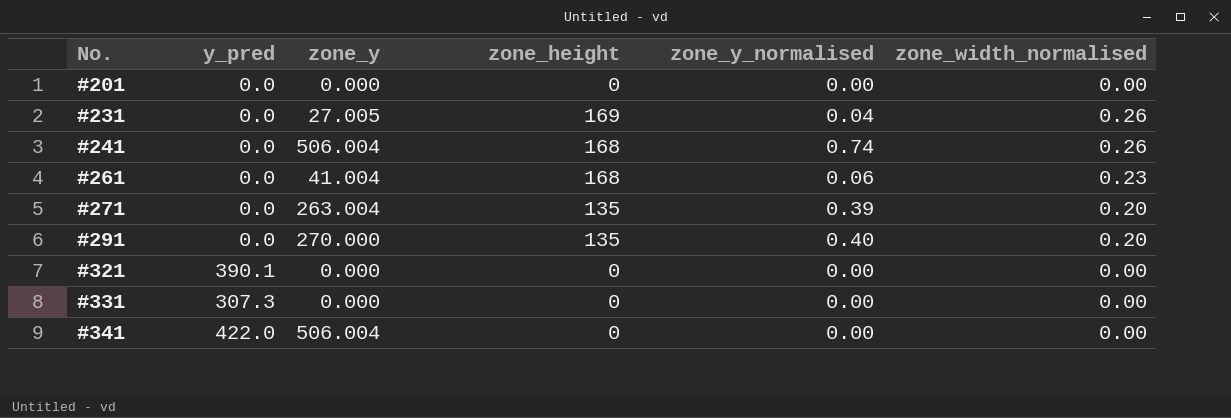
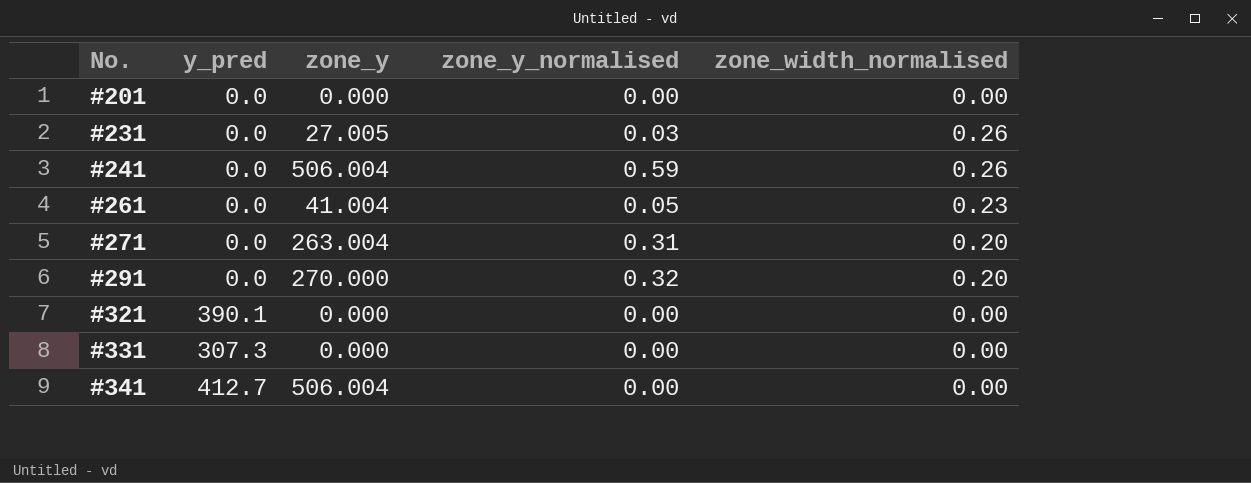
column zone_height | position: 4 -> none
#231 | zone_y_normalised: 0.04 -> 0.03
#241 | zone_y_normalised: 0.74 -> 0.59
#261 | zone_y_normalised: 0.06 -> 0.05
#271 | zone_y_normalised: 0.39 -> 0.31
#291 | zone_y_normalised: 0.40 -> 0.32
#341 | y_pred: 422.0 -> 412.7

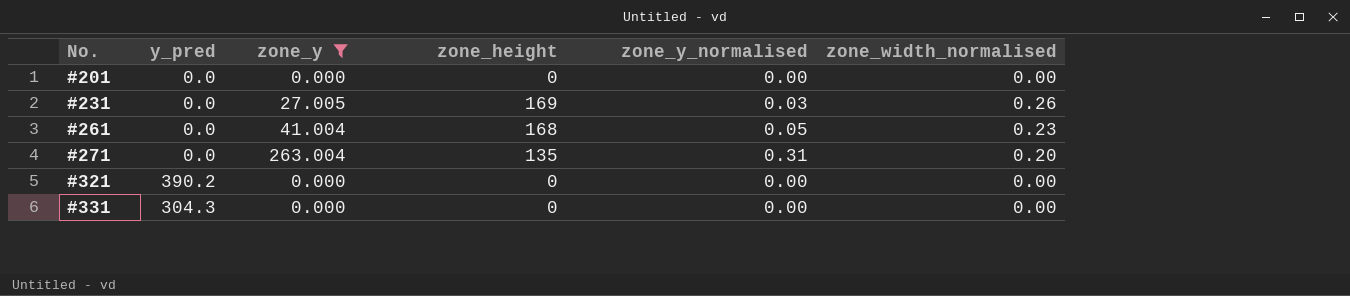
filter: none -> zone_y <= 263.004
column zone_height | position: none -> 4
#321 | y_pred: 390.1 -> 390.2
#331 | y_pred: 307.3 -> 304.3

